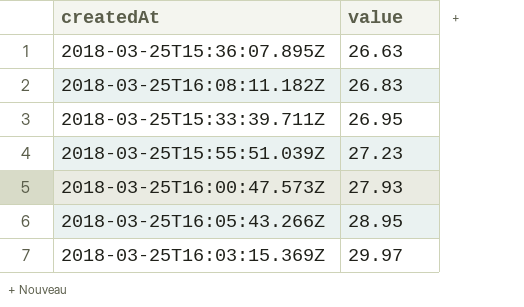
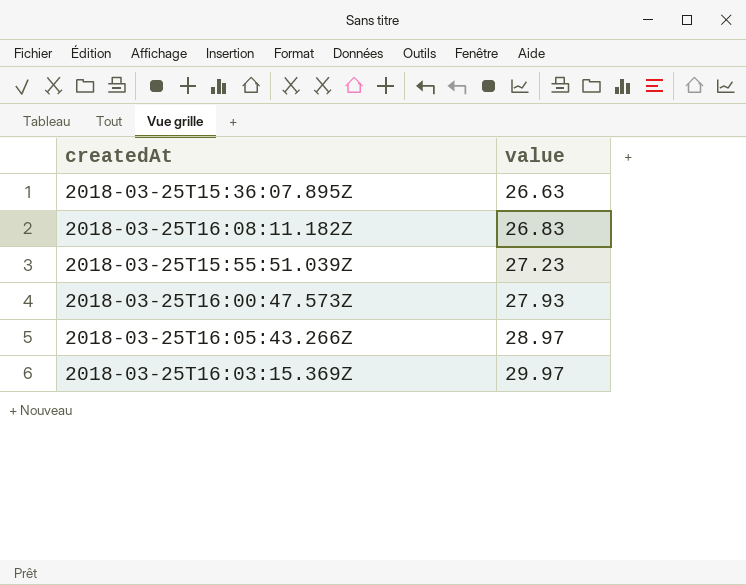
row 2018-03-25T15:33:39.711Z: 26.95 -> none
2018-03-25T16:05:43.266Z | value: 28.95 -> 28.97

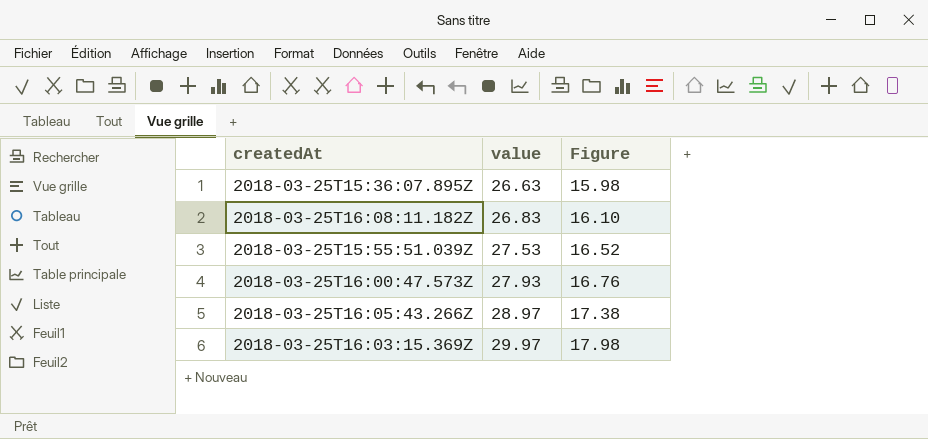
column Figure | formula: none -> [value] * 0.6
2018-03-25T15:55:51.039Z | value: 27.23 -> 27.53

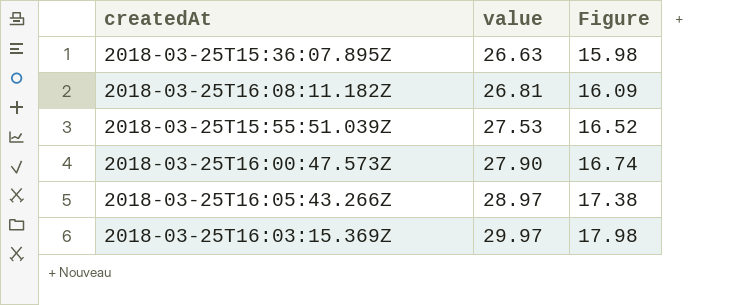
2018-03-25T16:08:11.182Z | value: 26.83 -> 26.81
2018-03-25T16:08:11.182Z | Figure: 16.10 -> 16.09
2018-03-25T16:00:47.573Z | value: 27.93 -> 27.90
2018-03-25T16:00:47.573Z | Figure: 16.76 -> 16.74

